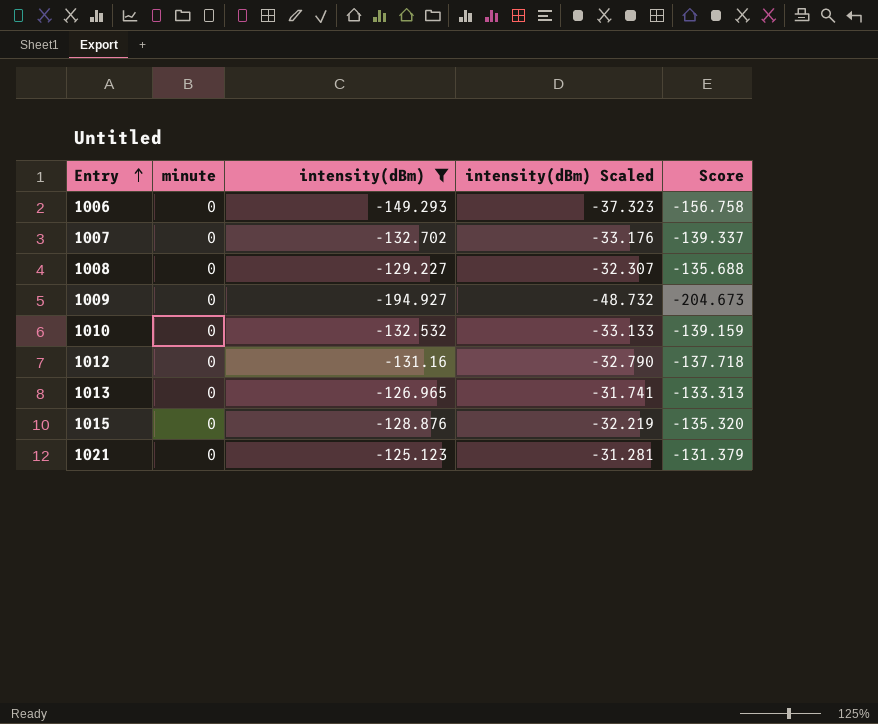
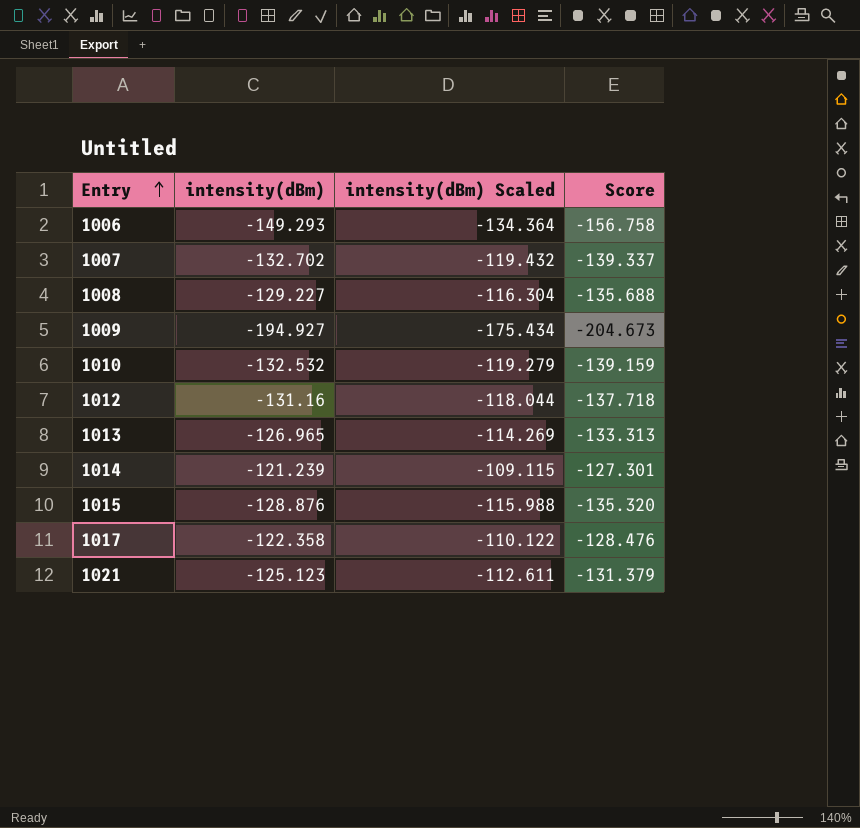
filter: intensity(dBm) <= -125.123 -> none
column minute | position: 2 -> none
column intensity(dBm) Scaled | formula: [intensity(dBm)] * 0.25 -> [intensity(dBm)] * 0.9

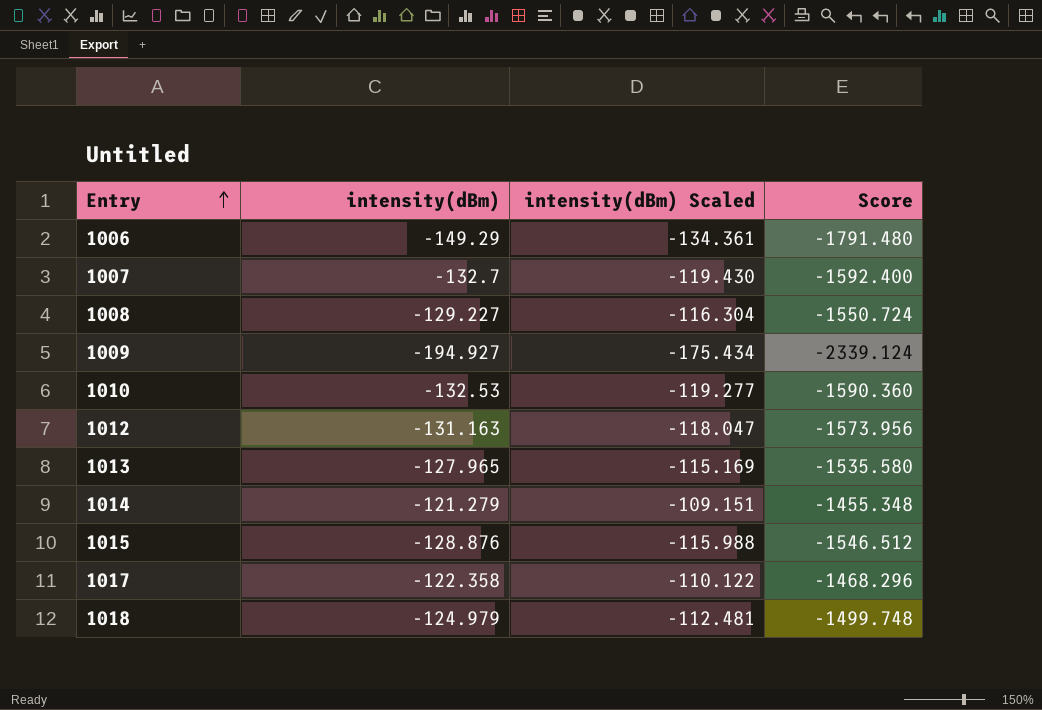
column Score | formula: [intensity(dBm)] * 1.05 -> [intensity(dBm)] * 12
row 1021: -125.123 | -112.611 | -131.379 -> none
1006 | intensity(dBm): -149.293 -> -149.29
1006 | intensity(dBm) Scaled: -134.364 -> -134.361
1007 | intensity(dBm): -132.702 -> -132.7
1007 | intensity(dBm) Scaled: -119.432 -> -119.430
1010 | intensity(dBm): -132.532 -> -132.53
1010 | intensity(dBm) Scaled: -119.279 -> -119.277
1012 | intensity(dBm): -131.16 -> -131.163
1012 | intensity(dBm) Scaled: -118.044 -> -118.047
1013 | intensity(dBm): -126.965 -> -127.965
1013 | intensity(dBm) Scaled: -114.269 -> -115.169
1014 | intensity(dBm): -121.239 -> -121.279
1014 | intensity(dBm) Scaled: -109.115 -> -109.151
row 1018: none -> -124.979 | -112.481 | -1499.748

